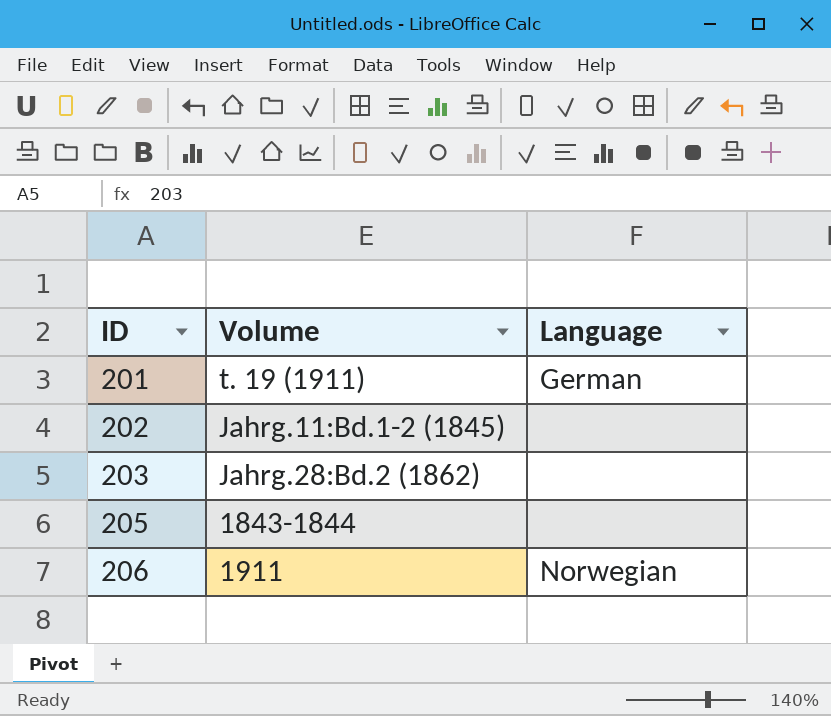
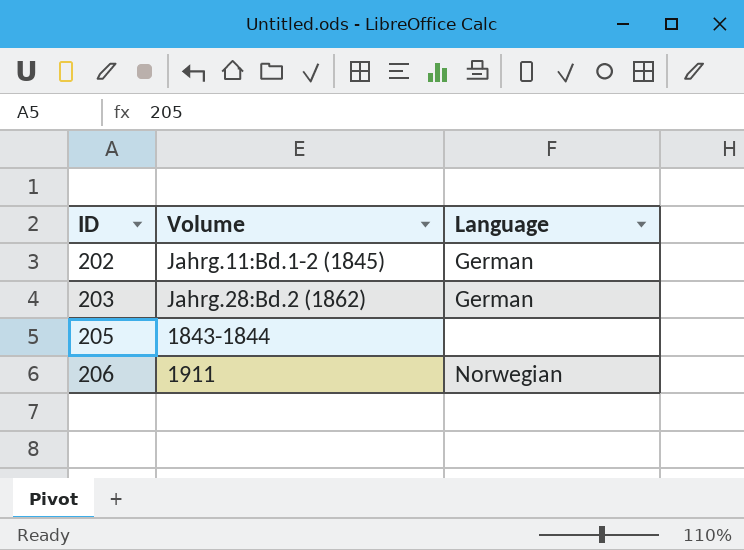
row 201: t. 19 (1911) | German -> none
202 | Language: none -> German
203 | Language: none -> German

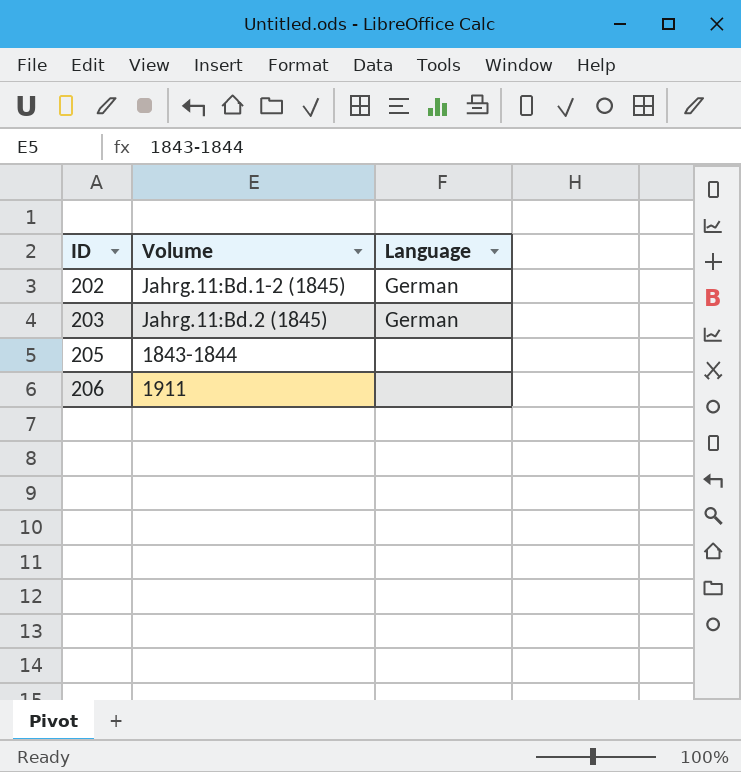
203 | Volume: Jahrg.28:Bd.2 (1862) -> Jahrg.11:Bd.2 (1845)
206 | Language: Norwegian -> none

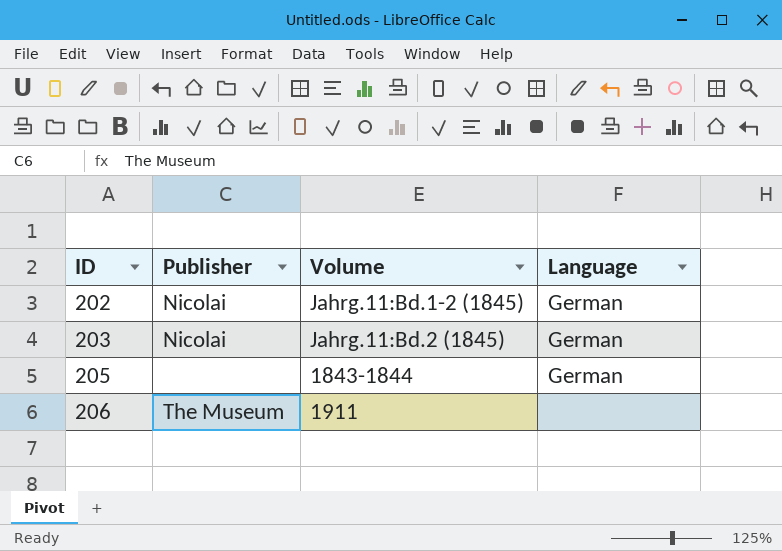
column Publisher | position: none -> 2
205 | Language: none -> German

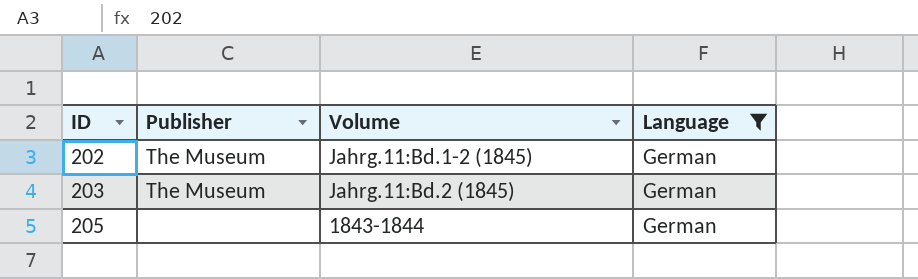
filter: none -> Language = German
202 | Publisher: Nicolai -> The Museum
203 | Publisher: Nicolai -> The Museum

